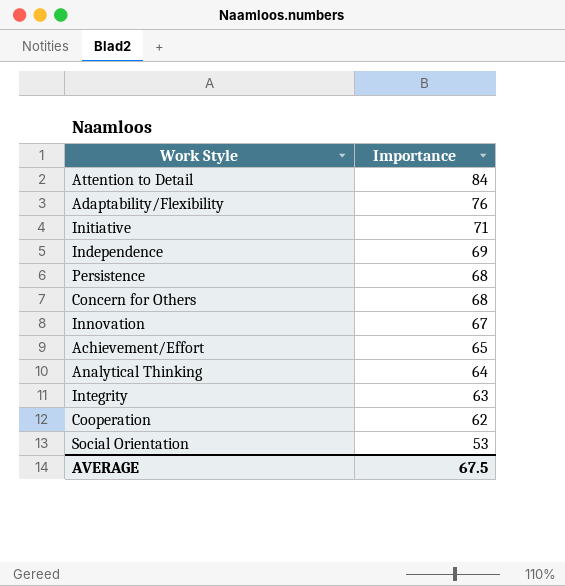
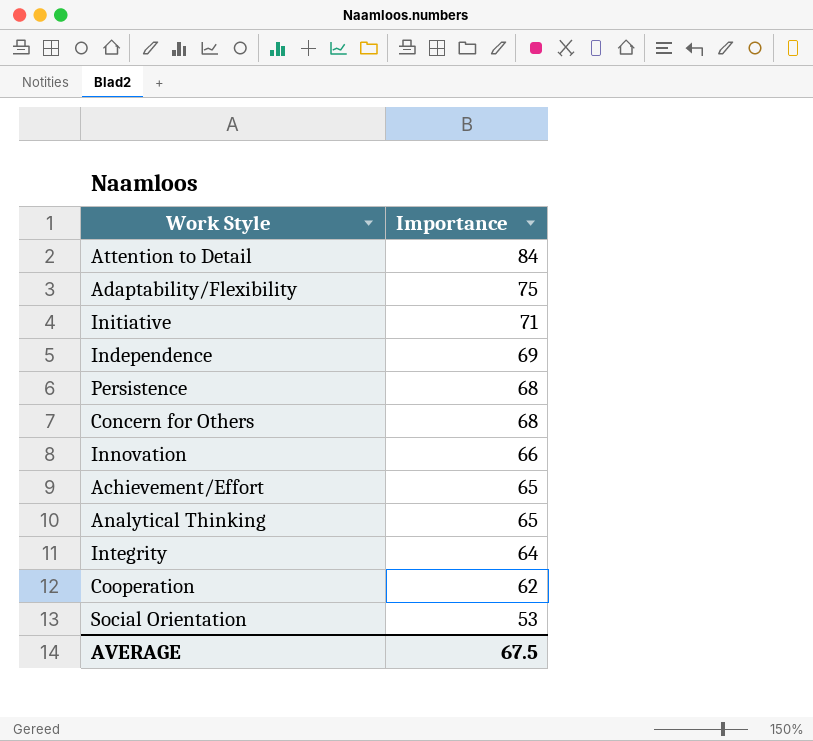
Adaptability/Flexibility | Importance: 76 -> 75
Innovation | Importance: 67 -> 66
Analytical Thinking | Importance: 64 -> 65
Integrity | Importance: 63 -> 64

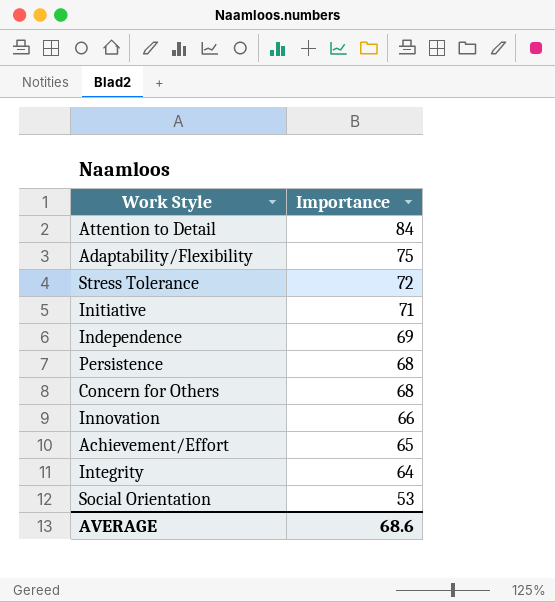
row Analytical Thinking: 65 -> none
row Cooperation: 62 -> none
row Stress Tolerance: none -> 72
AVERAGE | Importance: 67.5 -> 68.6

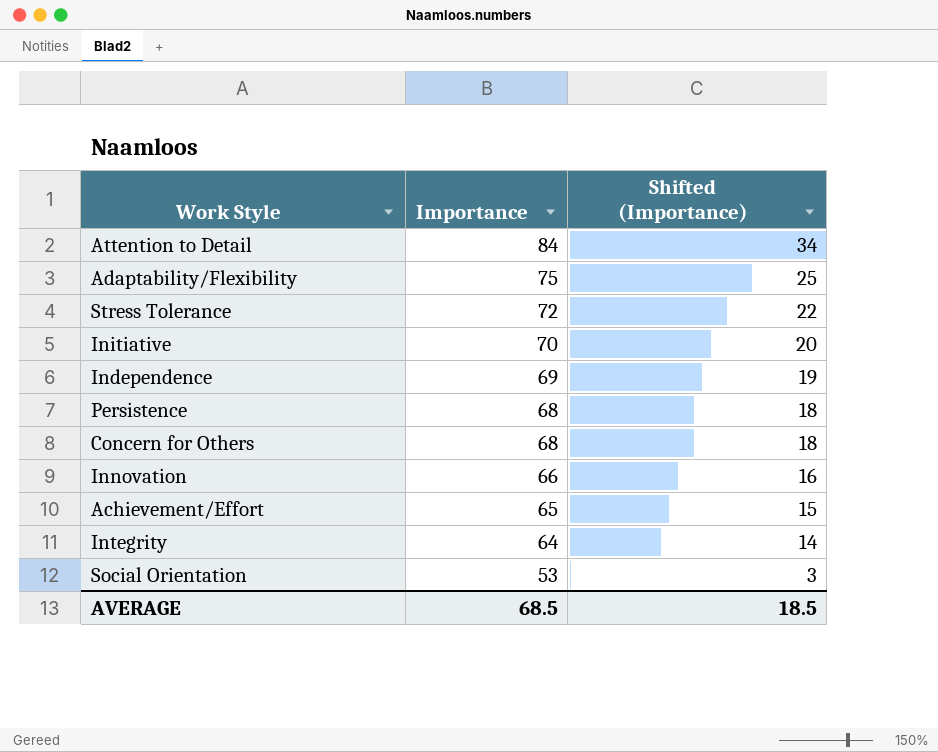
column Shifted (Importance) | formula: none -> [Importance] - 50
Initiative | Importance: 71 -> 70
AVERAGE | Importance: 68.6 -> 68.5

